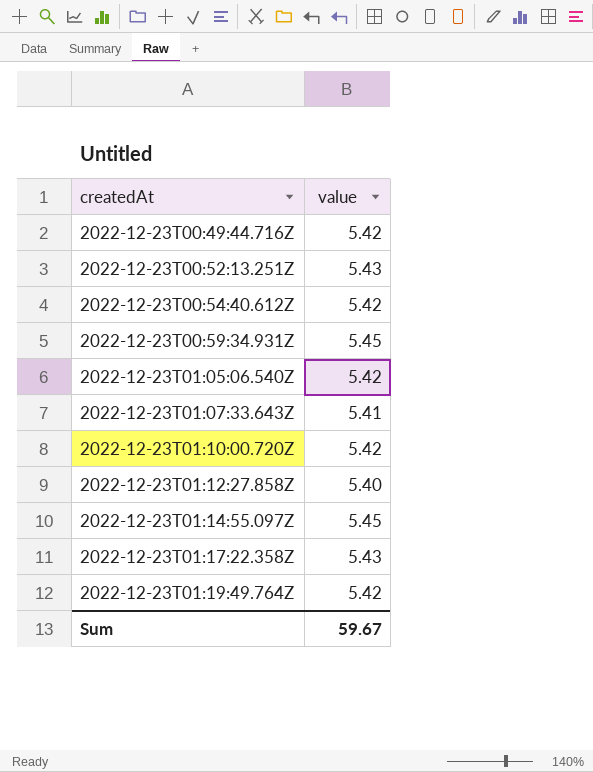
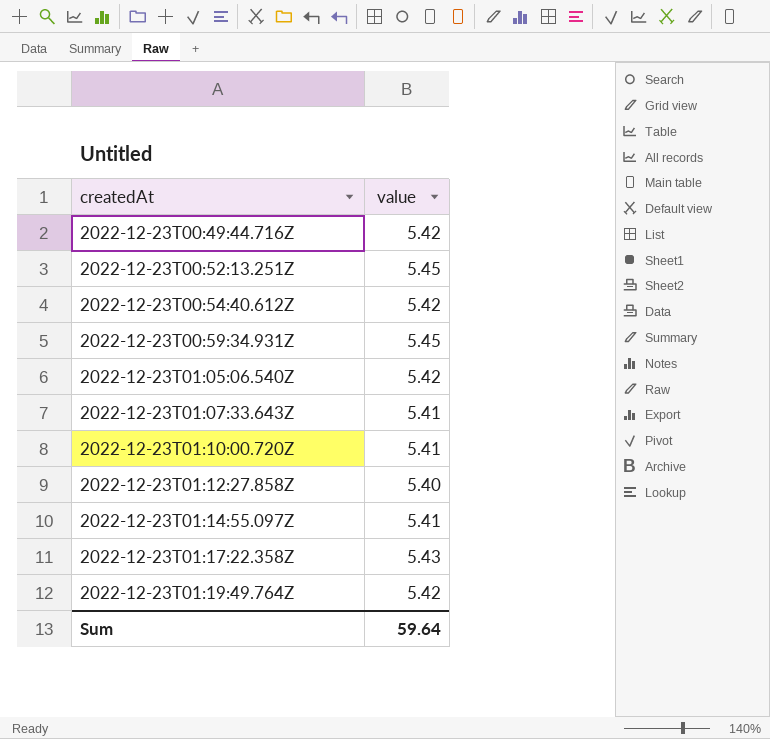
2022-12-23T00:52:13.251Z | value: 5.43 -> 5.45
2022-12-23T01:10:00.720Z | value: 5.42 -> 5.41
2022-12-23T01:14:55.097Z | value: 5.45 -> 5.41
Sum | value: 59.67 -> 59.64

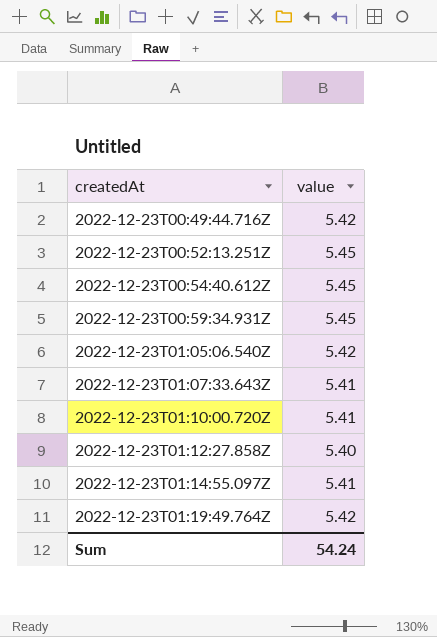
row 2022-12-23T01:17:22.358Z: 5.43 -> none
2022-12-23T00:54:40.612Z | value: 5.42 -> 5.45
Sum | value: 59.64 -> 54.24

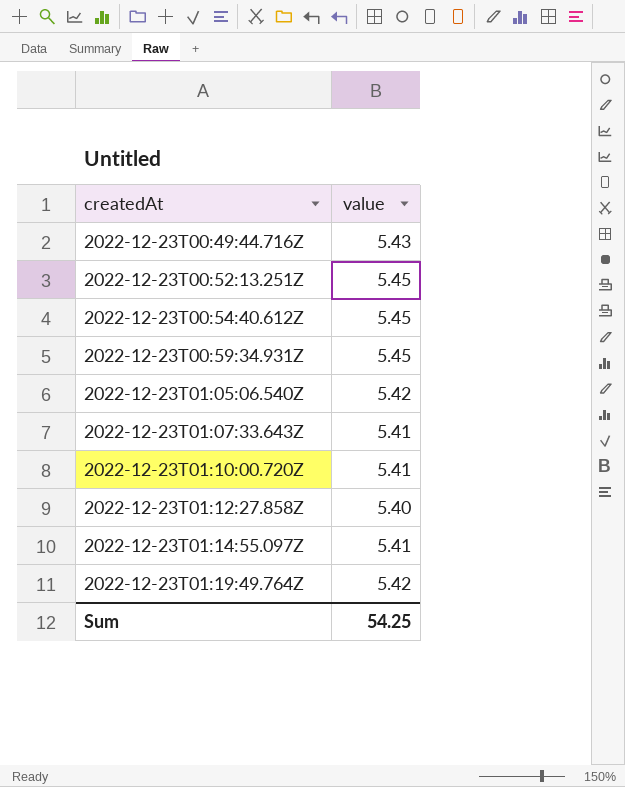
2022-12-23T00:49:44.716Z | value: 5.42 -> 5.43
Sum | value: 54.24 -> 54.25

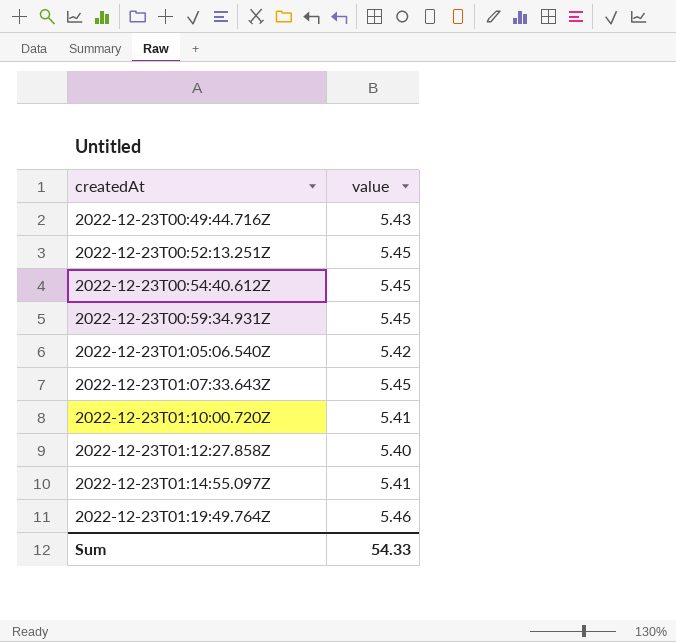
2022-12-23T01:07:33.643Z | value: 5.41 -> 5.45
2022-12-23T01:19:49.764Z | value: 5.42 -> 5.46
Sum | value: 54.25 -> 54.33

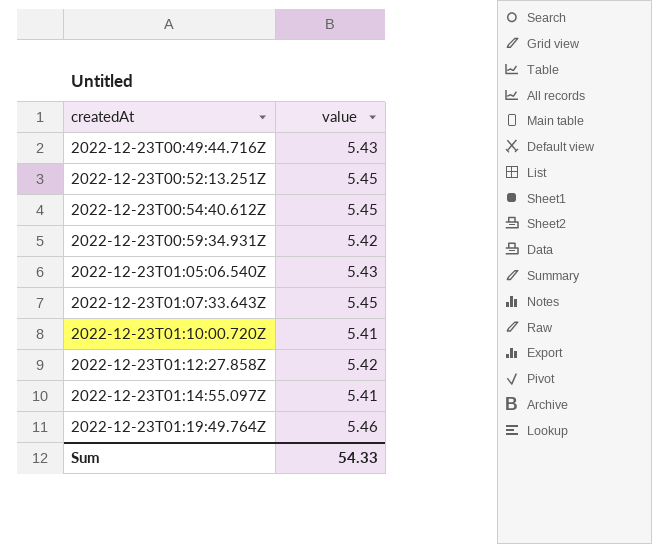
2022-12-23T00:59:34.931Z | value: 5.45 -> 5.42
2022-12-23T01:05:06.540Z | value: 5.42 -> 5.43
2022-12-23T01:12:27.858Z | value: 5.40 -> 5.42

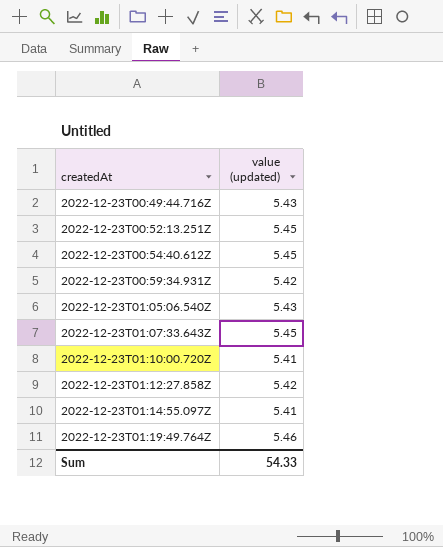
column name: value -> value (updated)

